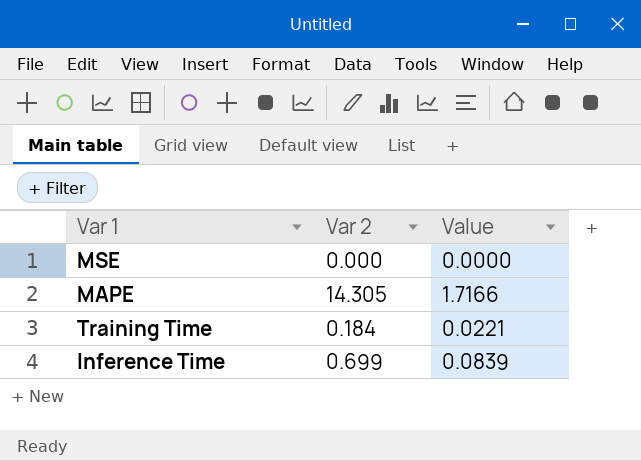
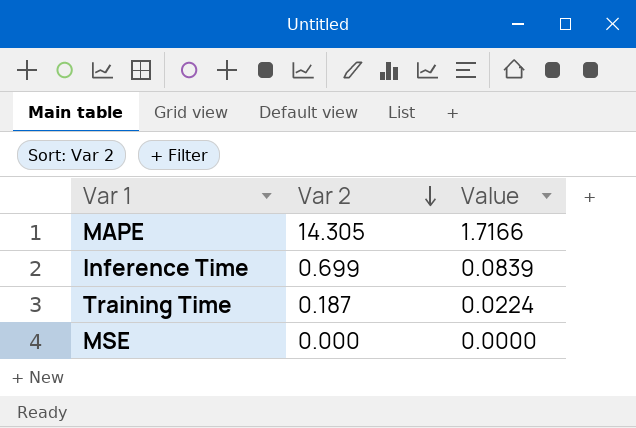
row order: none -> Var 2 descending
Training Time | Var 2: 0.184 -> 0.187
Training Time | Value: 0.0221 -> 0.0224

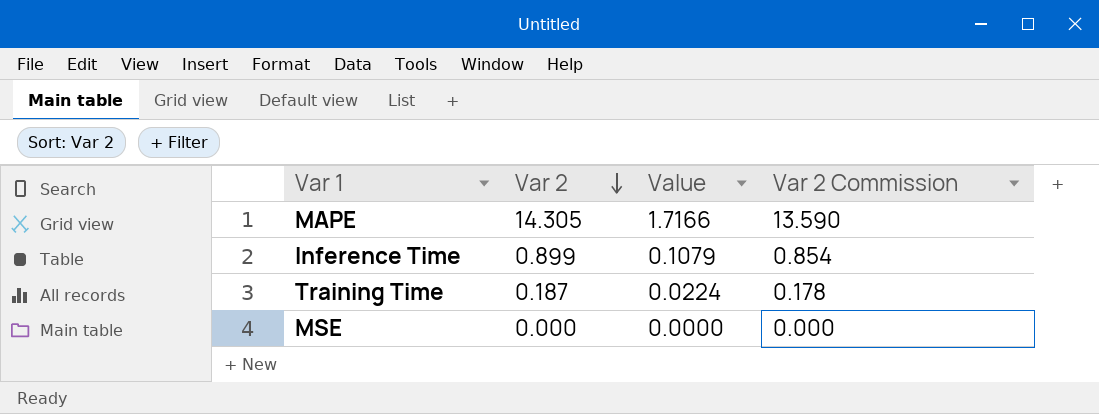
column Var 2 Commission | formula: none -> [Var 2] * 0.95
Inference Time | Var 2: 0.699 -> 0.899
Inference Time | Value: 0.0839 -> 0.1079

